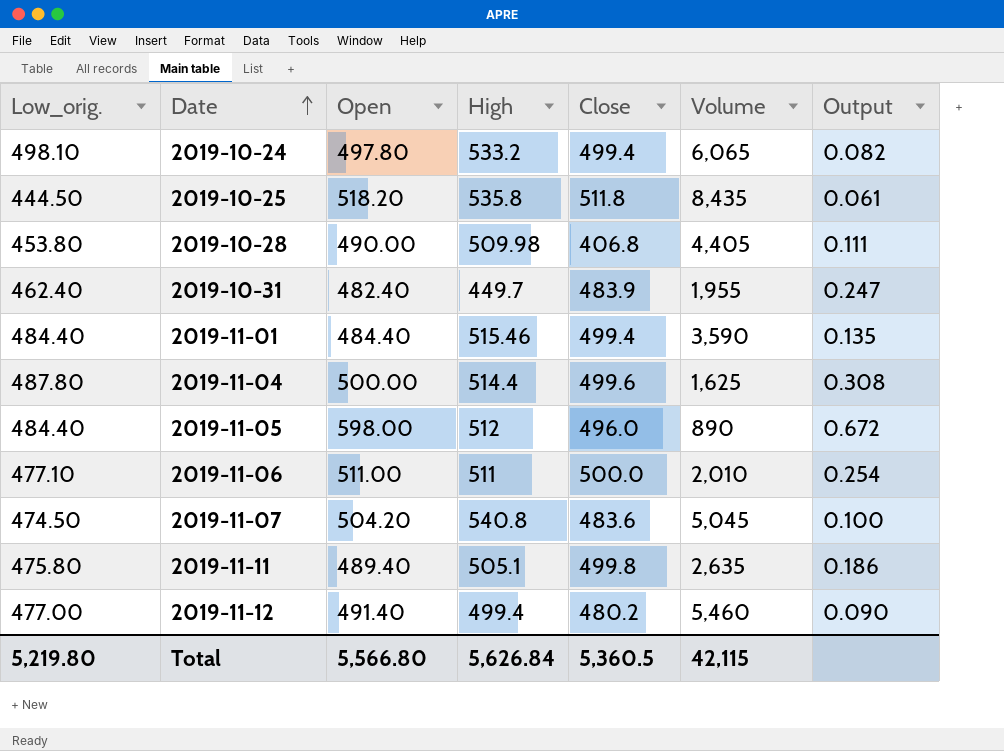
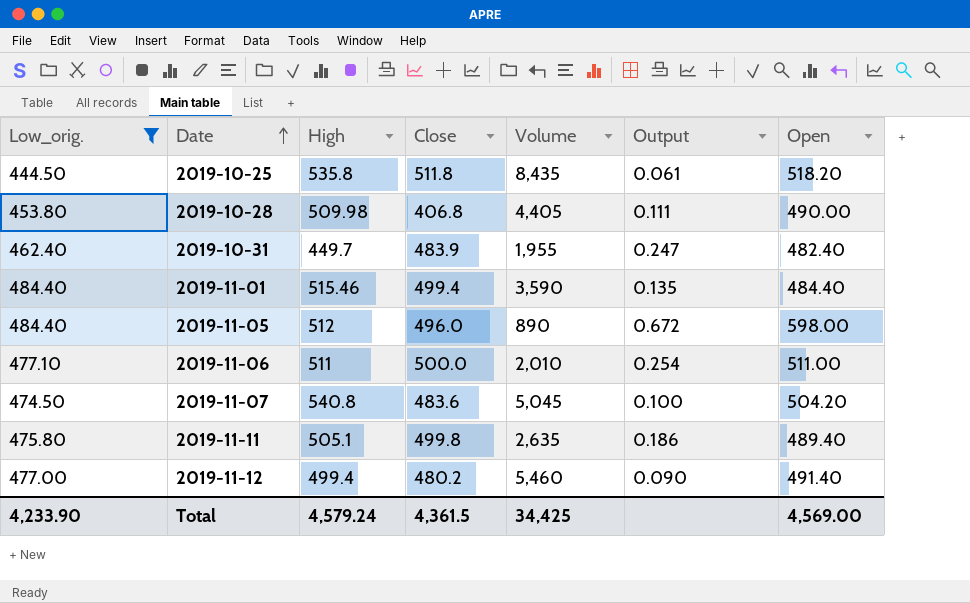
filter: none -> Low_orig. <= 484.40
column Open | position: 3 -> 7
Total | Low_orig.: 5,219.80 -> 4,233.90
Total | High: 5,626.84 -> 4,579.24
Total | Close: 5,360.5 -> 4,361.5
Total | Volume: 42,115 -> 34,425
Total | Open: 5,566.80 -> 4,569.00

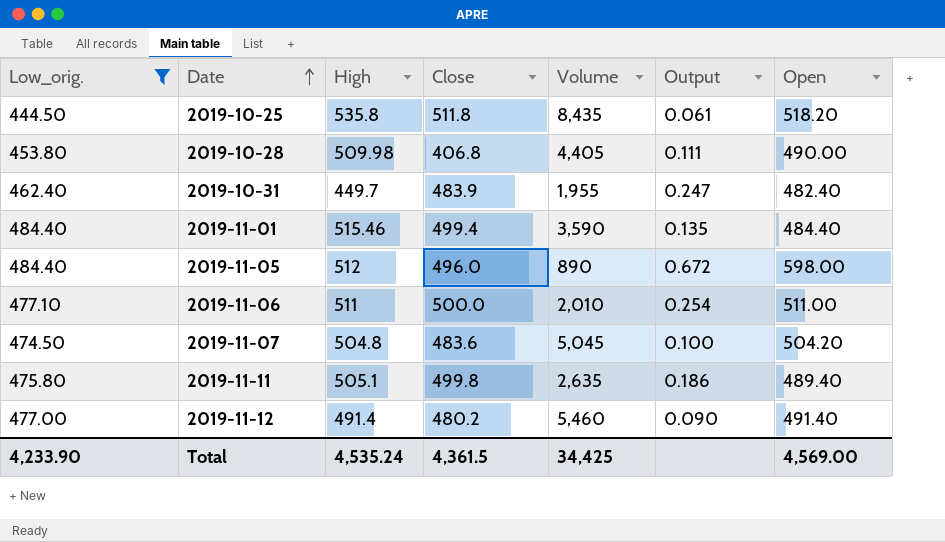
2019-11-07 | High: 540.8 -> 504.8
2019-11-12 | High: 499.4 -> 491.4
Total | High: 4,579.24 -> 4,535.24

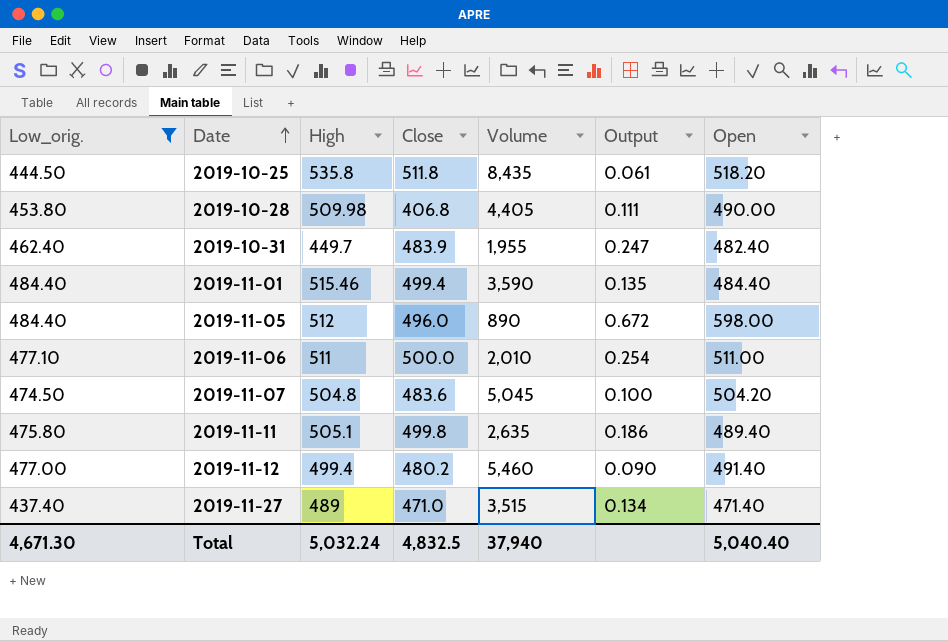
2019-11-12 | High: 491.4 -> 499.4
row 2019-11-27: none -> 437.40 | 489 | 471.0 | 3,515 | 0.134 | 471.40
Total | Low_orig.: 4,233.90 -> 4,671.30
Total | High: 4,535.24 -> 5,032.24
Total | Close: 4,361.5 -> 4,832.5
Total | Volume: 34,425 -> 37,940
Total | Open: 4,569.00 -> 5,040.40

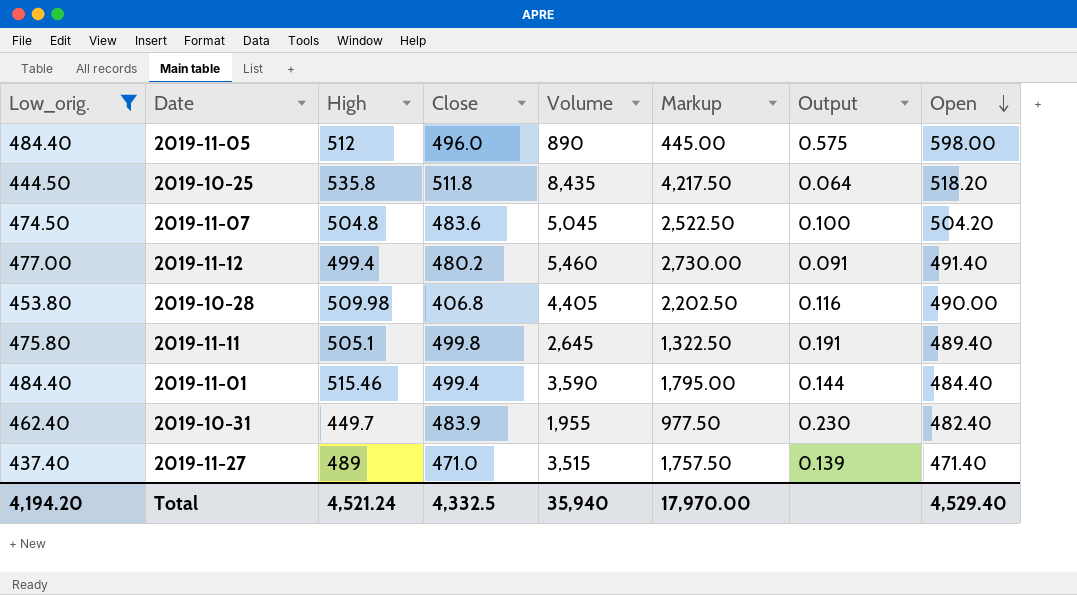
row order: Date ascending -> Open descending
column Markup | formula: none -> [Volume] * 0.5
column Output | formula: [Open] / [Volume] -> [High] / [Volume]
row 2019-11-06: 477.10 | 511 | 500.0 | 2,010 | 0.254 | 511.00 -> none
2019-11-11 | Volume: 2,635 -> 2,645
Total | Low_orig.: 4,671.30 -> 4,194.20
Total | High: 5,032.24 -> 4,521.24
Total | Close: 4,832.5 -> 4,332.5
Total | Volume: 37,940 -> 35,940
Total | Open: 5,040.40 -> 4,529.40

